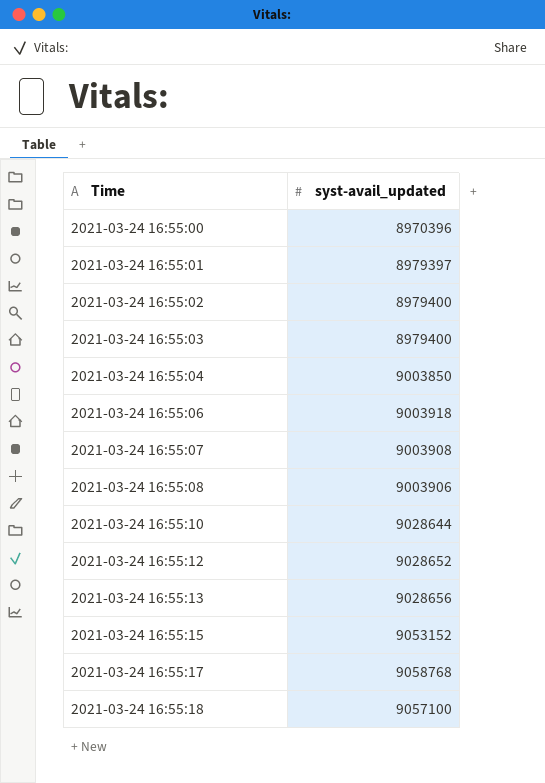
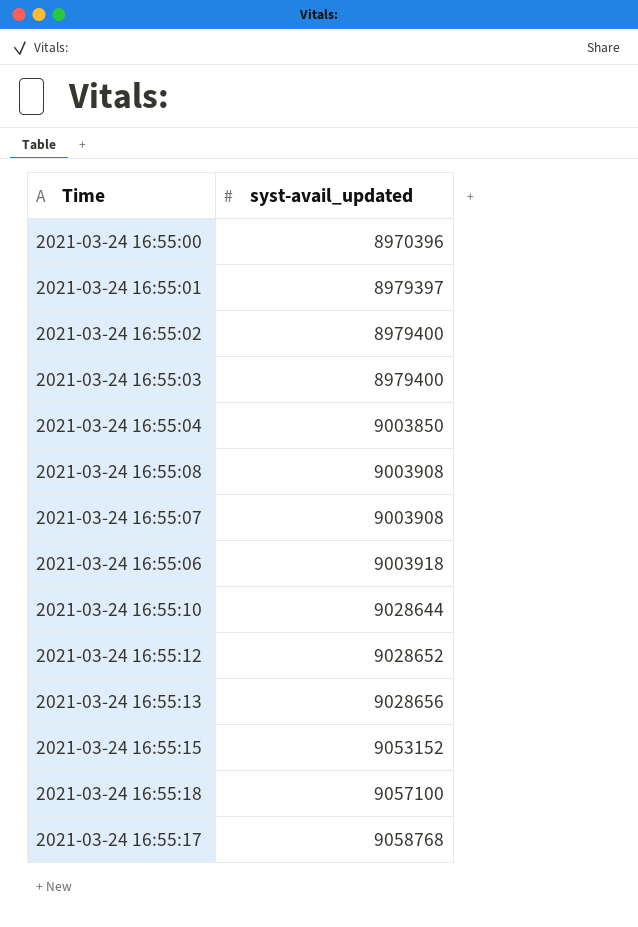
row order: Time ascending -> syst-avail_updated ascending
2021-03-24 16:55:08 | syst-avail_updated: 9003906 -> 9003908

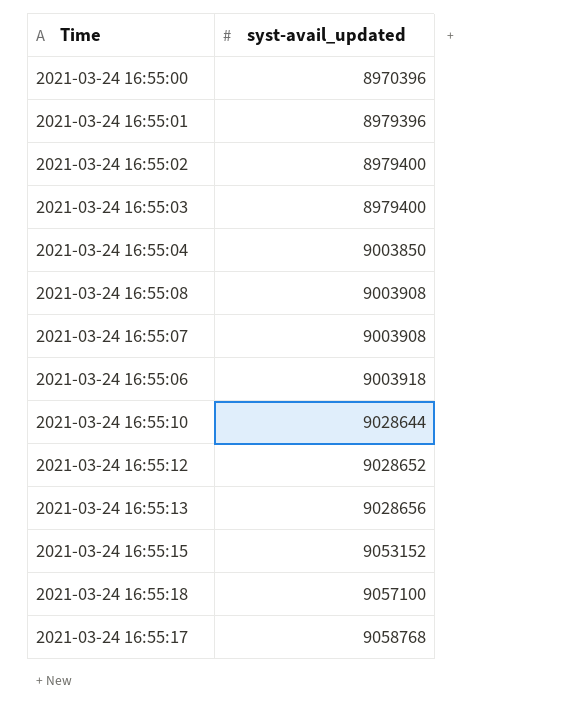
2021-03-24 16:55:01 | syst-avail_updated: 8979397 -> 8979396

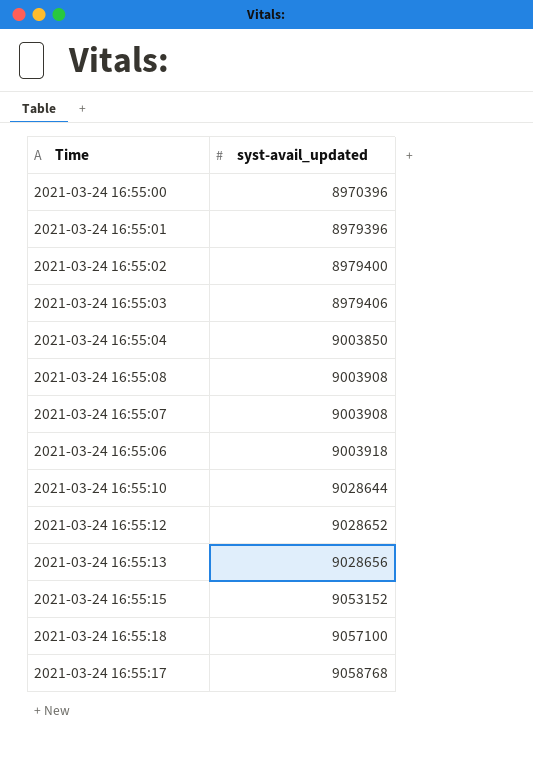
2021-03-24 16:55:03 | syst-avail_updated: 8979400 -> 8979406

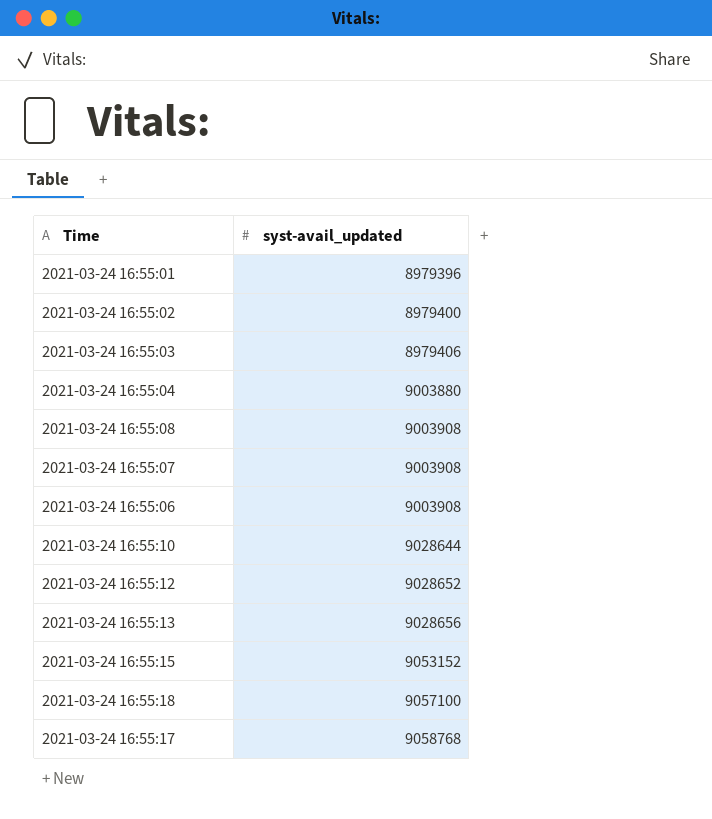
row 2021-03-24 16:55:00: 8970396 -> none
2021-03-24 16:55:04 | syst-avail_updated: 9003850 -> 9003880
2021-03-24 16:55:06 | syst-avail_updated: 9003918 -> 9003908

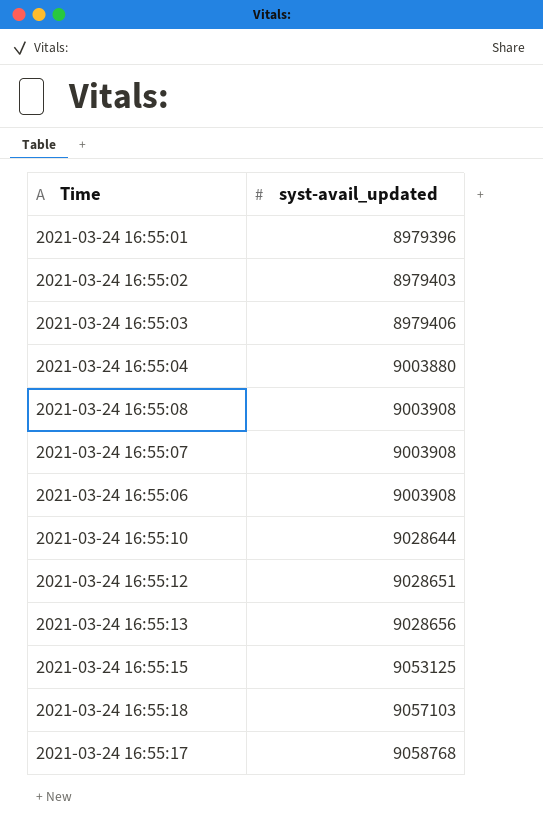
2021-03-24 16:55:02 | syst-avail_updated: 8979400 -> 8979403
2021-03-24 16:55:12 | syst-avail_updated: 9028652 -> 9028651
2021-03-24 16:55:15 | syst-avail_updated: 9053152 -> 9053125
2021-03-24 16:55:18 | syst-avail_updated: 9057100 -> 9057103

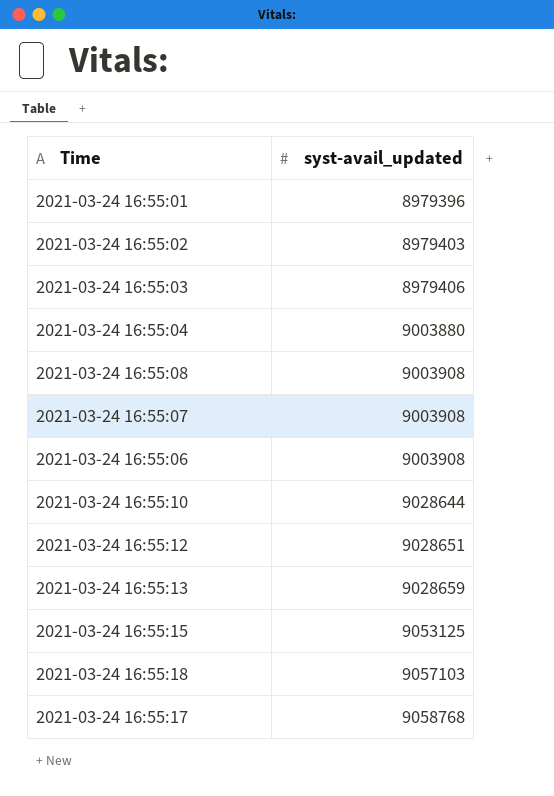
2021-03-24 16:55:13 | syst-avail_updated: 9028656 -> 9028659

